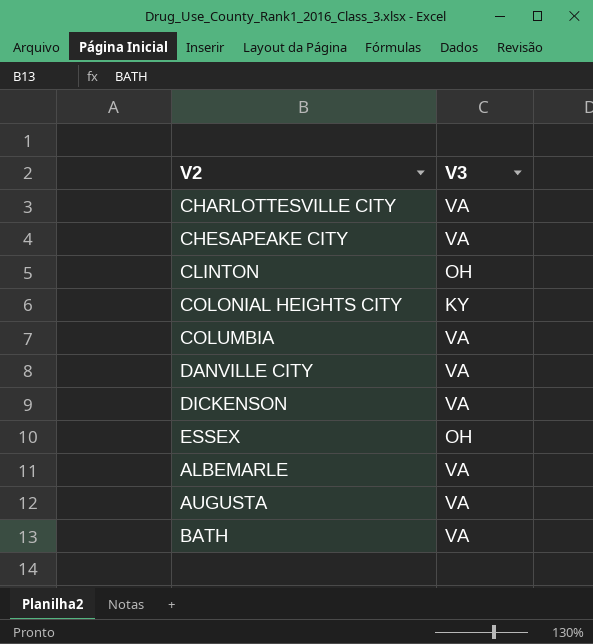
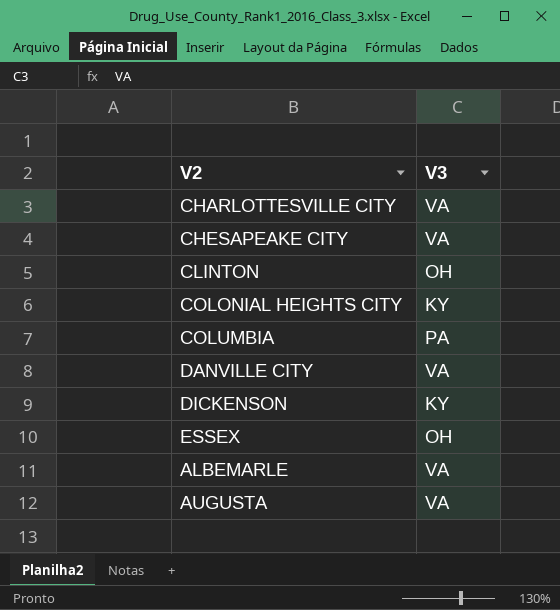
row BATH: VA -> none
COLUMBIA | V3: VA -> PA
DICKENSON | V3: VA -> KY

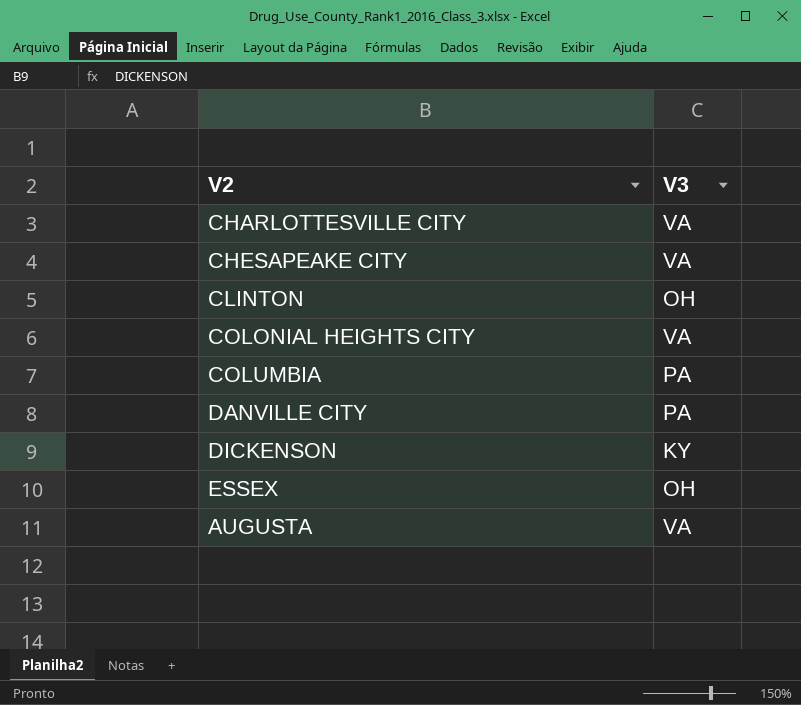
row ALBEMARLE: VA -> none
COLONIAL HEIGHTS CITY | V3: KY -> VA
DANVILLE CITY | V3: VA -> PA

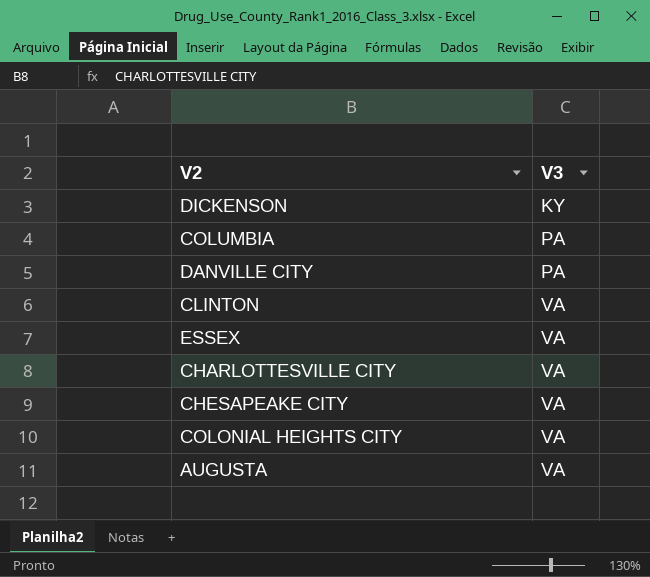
row order: none -> V3 ascending
CLINTON | V3: OH -> VA
ESSEX | V3: OH -> VA

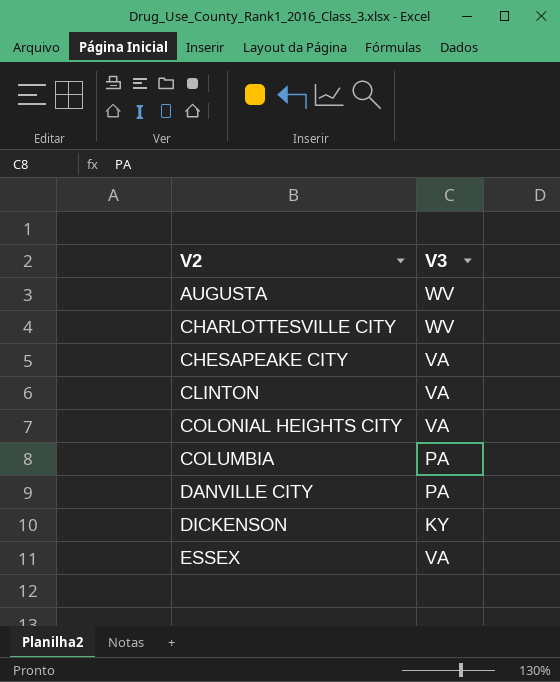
row order: V3 ascending -> V2 ascending
AUGUSTA | V3: VA -> WV
CHARLOTTESVILLE CITY | V3: VA -> WV

